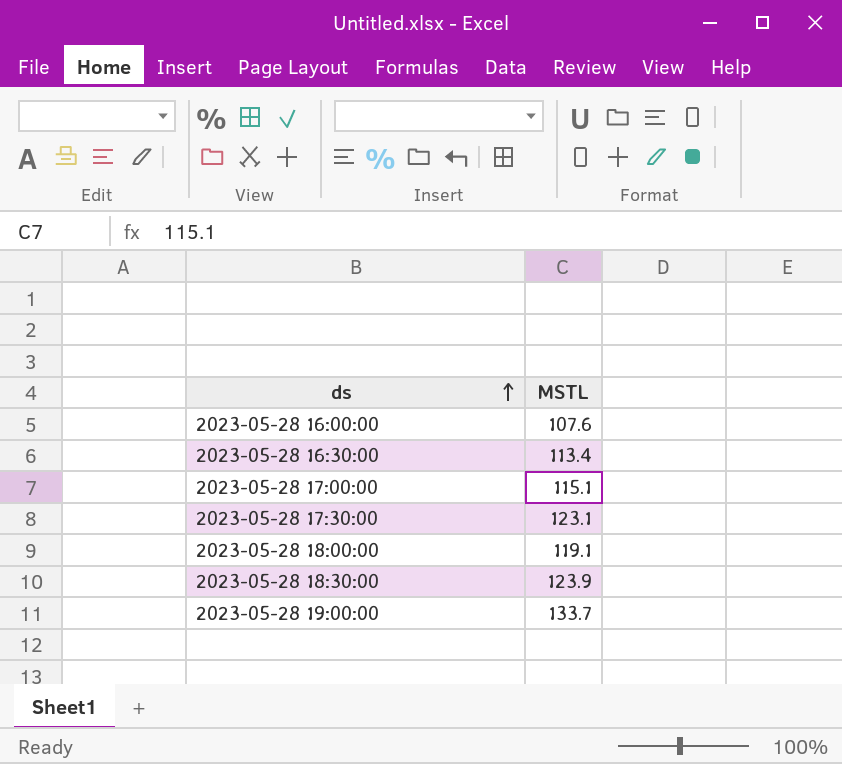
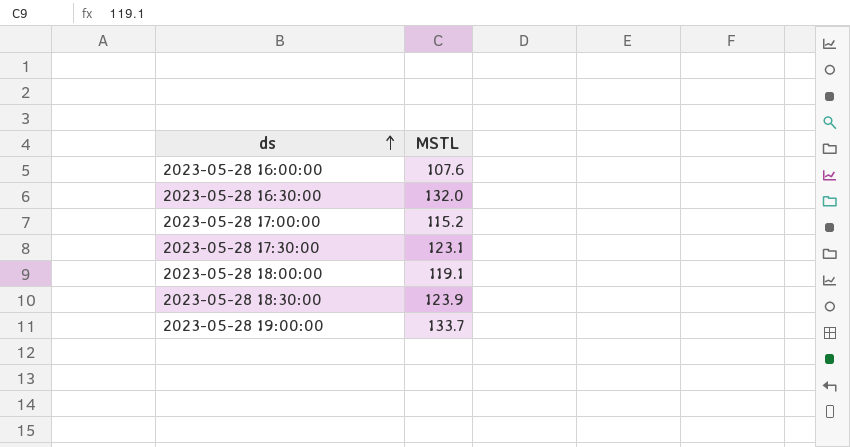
2023-05-28 16:30:00 | MSTL: 113.4 -> 132.0
2023-05-28 17:00:00 | MSTL: 115.1 -> 115.2

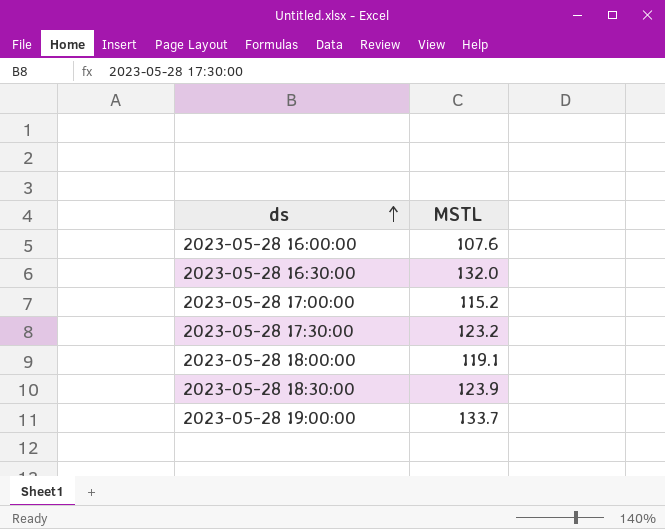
2023-05-28 17:30:00 | MSTL: 123.1 -> 123.2

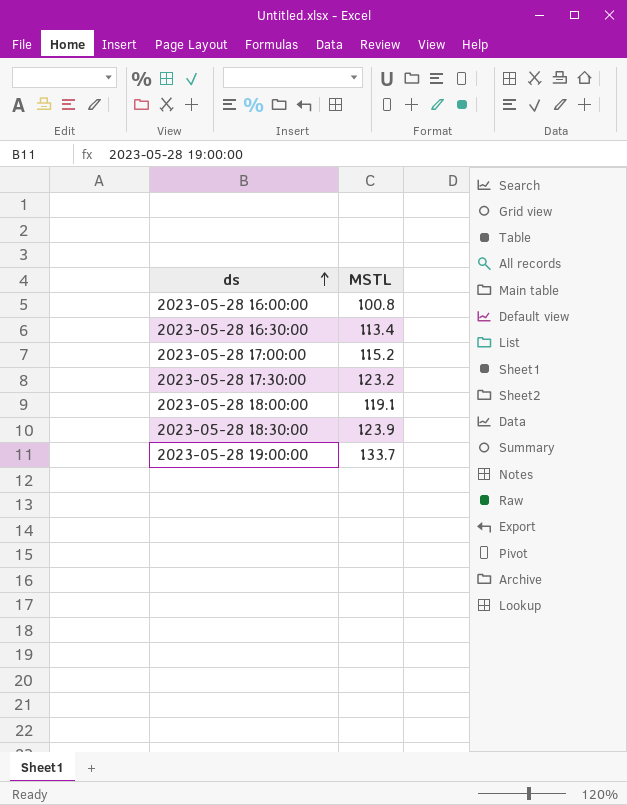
2023-05-28 16:00:00 | MSTL: 107.6 -> 100.8
2023-05-28 16:30:00 | MSTL: 132.0 -> 113.4

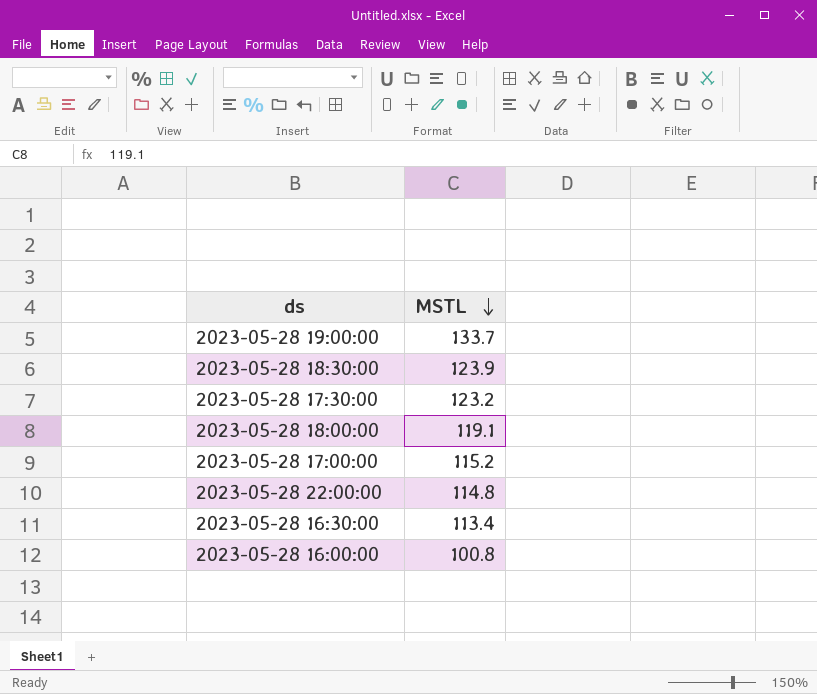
row order: ds ascending -> MSTL descending
row 2023-05-28 22:00:00: none -> 114.8

